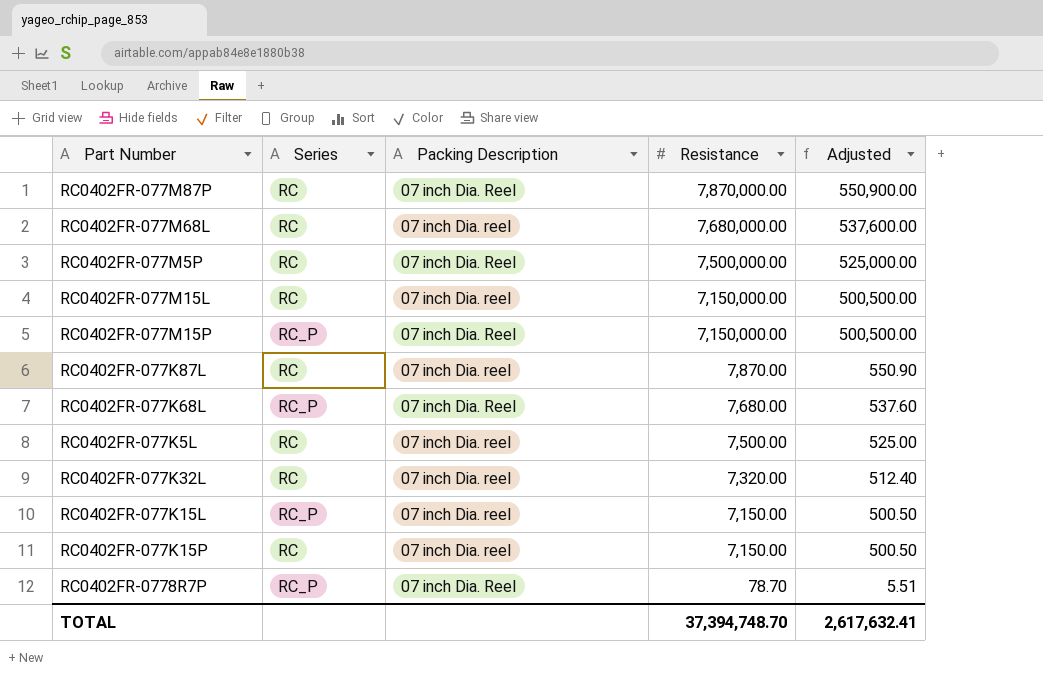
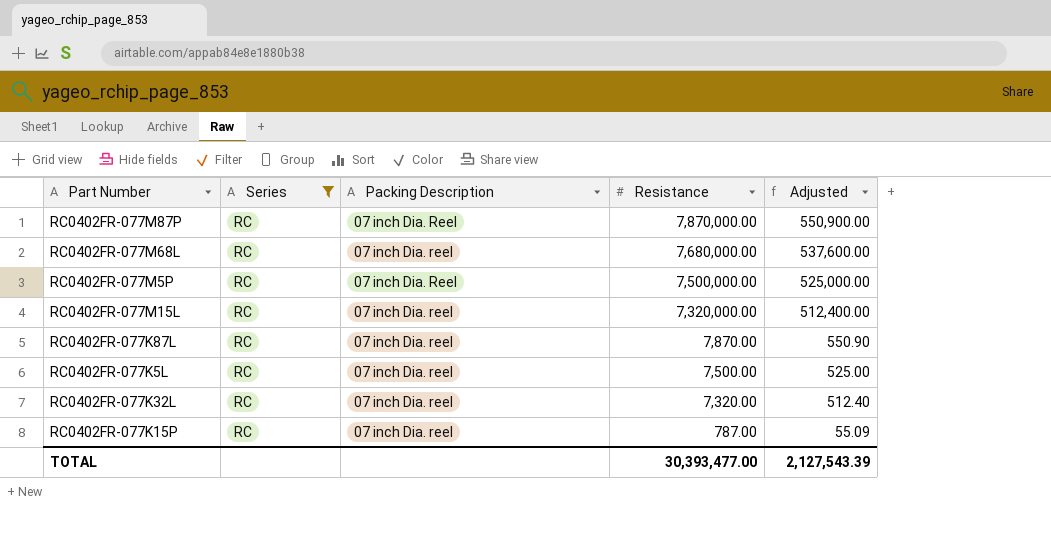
filter: none -> Series = RC
RC0402FR-077M15L | Resistance: 7,150,000.00 -> 7,320,000.00
RC0402FR-077M15L | Adjusted: 500,500.00 -> 512,400.00
RC0402FR-077K15P | Resistance: 7,150.00 -> 787.00
RC0402FR-077K15P | Adjusted: 500.50 -> 55.09
TOTAL | Resistance: 37,394,748.70 -> 30,393,477.00
TOTAL | Adjusted: 2,617,632.41 -> 2,127,543.39

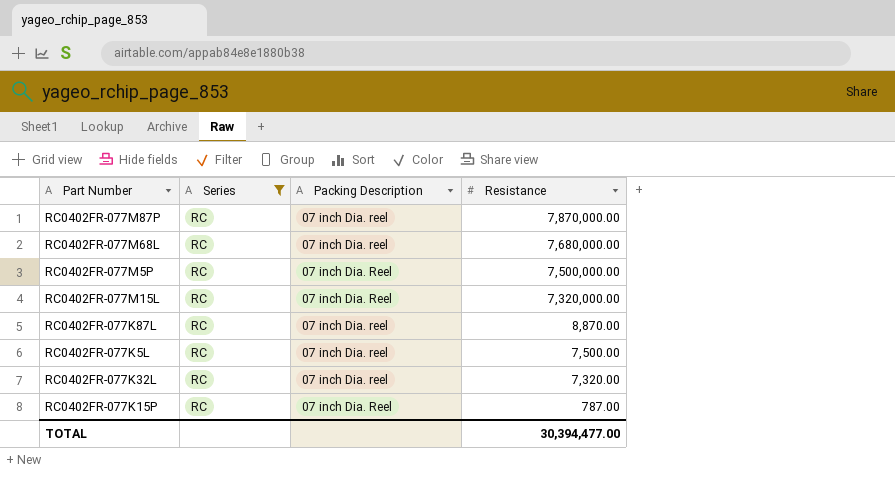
column Adjusted | formula: [Resistance] * 0.07 -> none
RC0402FR-077M87P | Packing Description: 07 inch Dia. Reel -> 07 inch Dia. reel
RC0402FR-077M15L | Packing Description: 07 inch Dia. reel -> 07 inch Dia. Reel
RC0402FR-077K87L | Resistance: 7,870.00 -> 8,870.00
RC0402FR-077K15P | Packing Description: 07 inch Dia. reel -> 07 inch Dia. Reel
TOTAL | Resistance: 30,393,477.00 -> 30,394,477.00

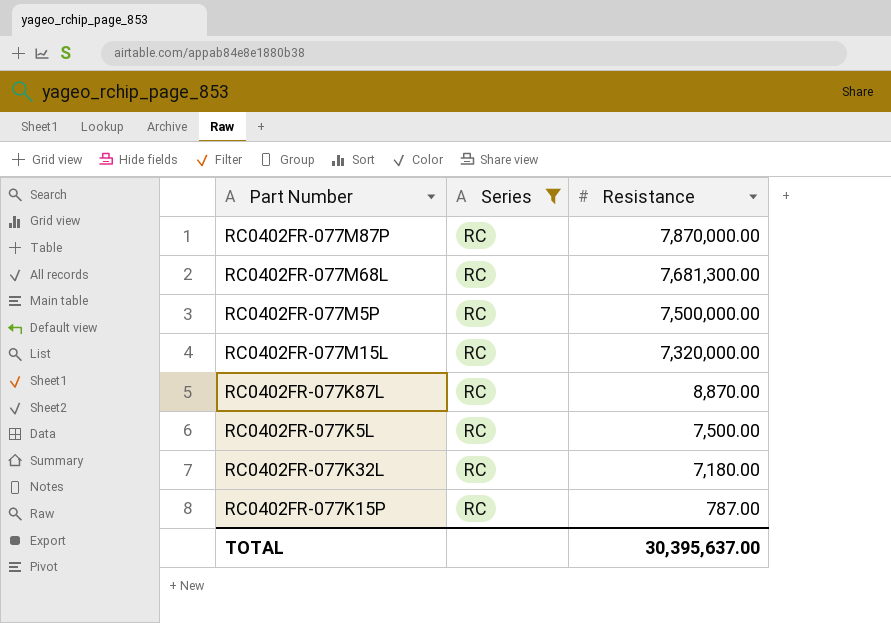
column Packing Description | position: 3 -> none
RC0402FR-077M68L | Resistance: 7,680,000.00 -> 7,681,300.00
RC0402FR-077K32L | Resistance: 7,320.00 -> 7,180.00
TOTAL | Resistance: 30,394,477.00 -> 30,395,637.00

